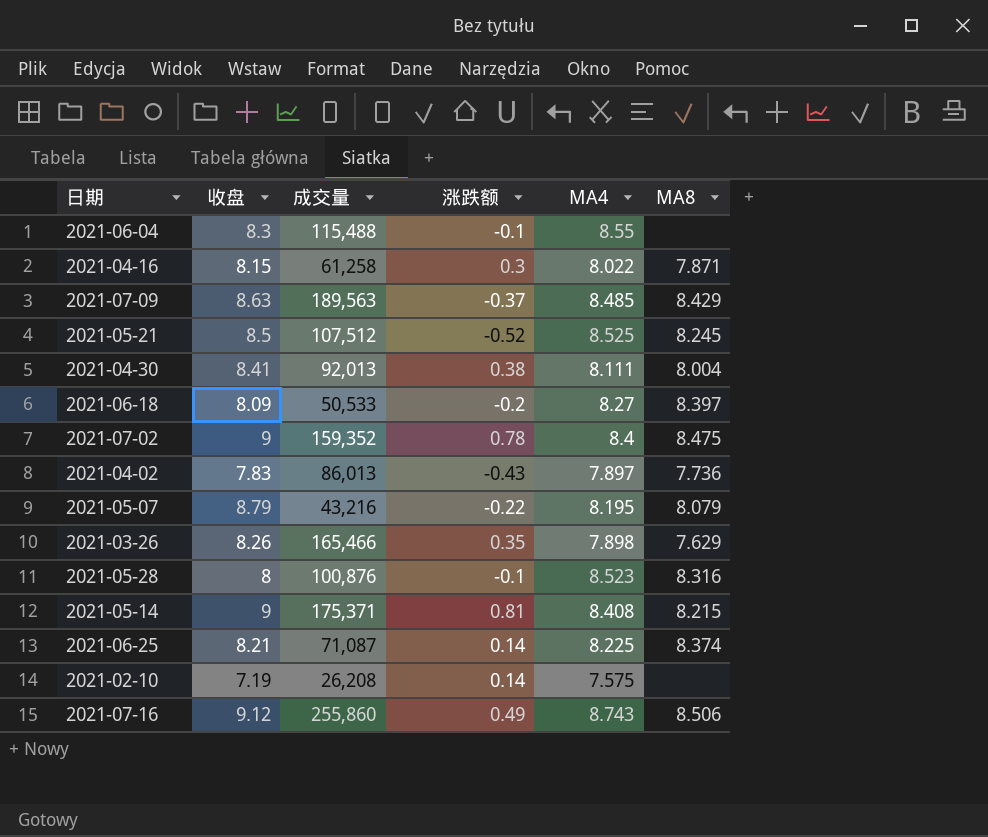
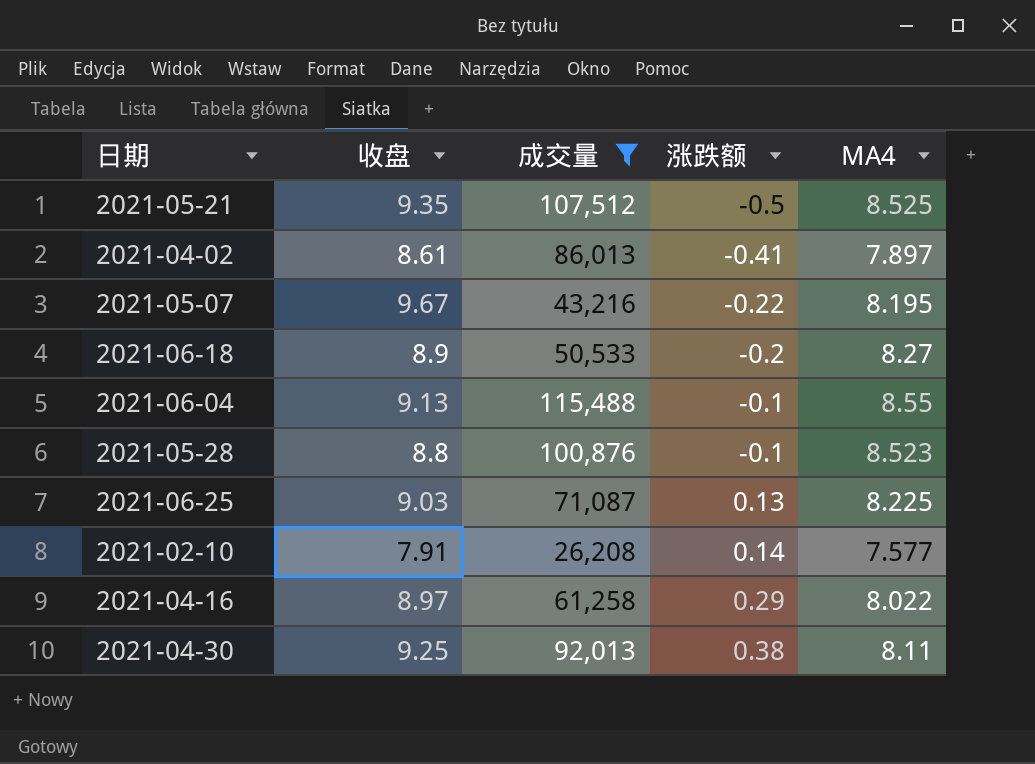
filter: none -> 成交量 <= 115,488
row order: none -> 涨跌额 ascending
column MA8 | position: 6 -> none
2021-05-21 | 收盘: 8.5 -> 9.35
2021-05-21 | 涨跌额: -0.52 -> -0.5
2021-04-02 | 收盘: 7.83 -> 8.61
2021-04-02 | 涨跌额: -0.43 -> -0.41
2021-05-07 | 收盘: 8.79 -> 9.67
2021-06-18 | 收盘: 8.09 -> 8.9
2021-06-04 | 收盘: 8.3 -> 9.13
2021-05-28 | 收盘: 8 -> 8.8
2021-06-25 | 收盘: 8.21 -> 9.03
2021-06-25 | 涨跌额: 0.14 -> 0.13
2021-02-10 | 收盘: 7.19 -> 7.91
2021-02-10 | MA4: 7.575 -> 7.577
2021-04-16 | 收盘: 8.15 -> 8.97
2021-04-16 | 涨跌额: 0.3 -> 0.29
2021-04-30 | 收盘: 8.41 -> 9.25
2021-04-30 | MA4: 8.111 -> 8.11

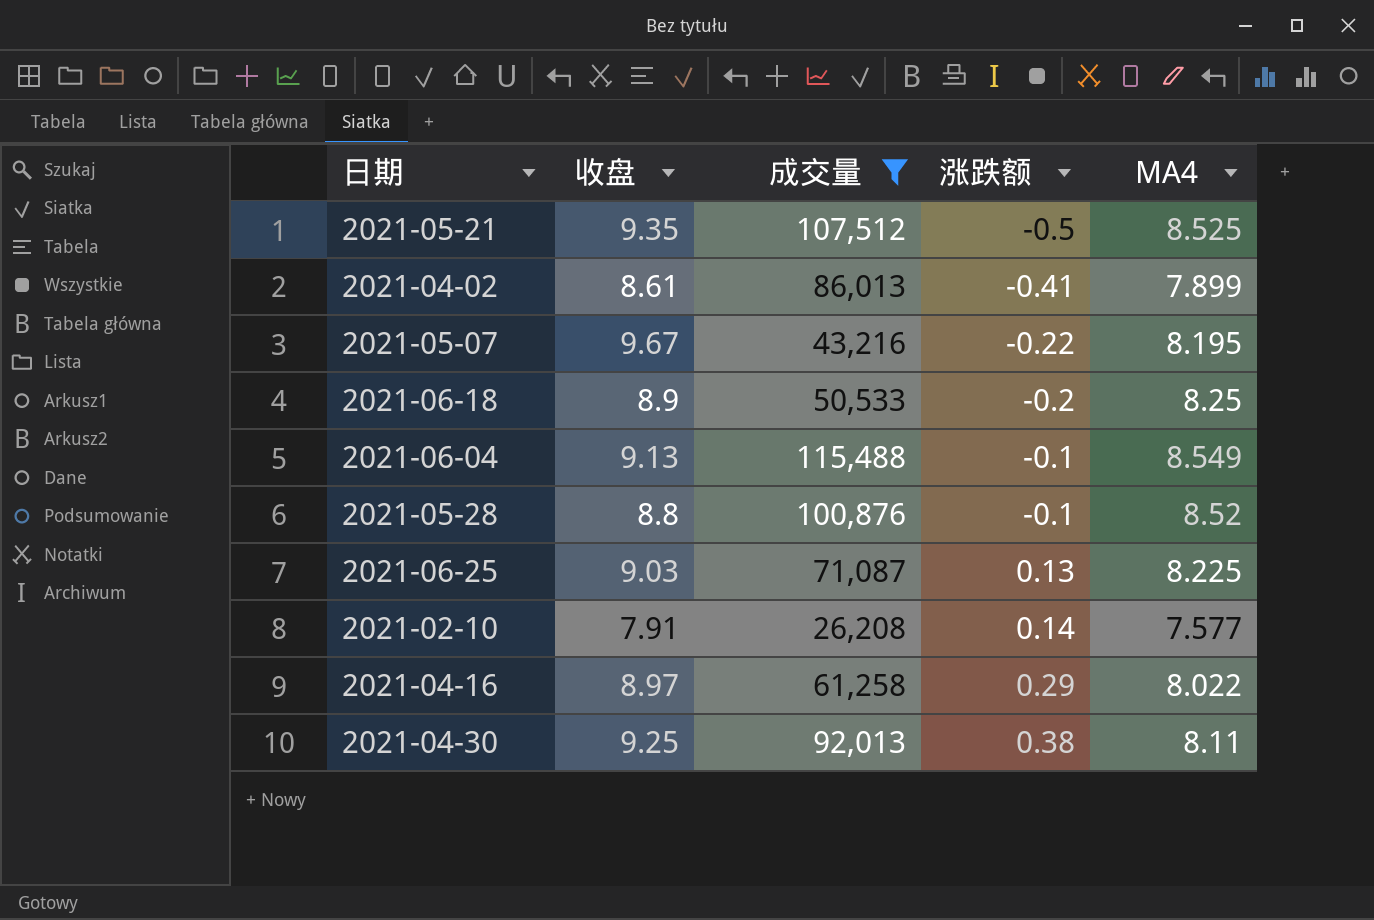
2021-04-02 | MA4: 7.897 -> 7.899
2021-06-18 | MA4: 8.27 -> 8.25
2021-06-04 | MA4: 8.55 -> 8.549
2021-05-28 | MA4: 8.523 -> 8.52

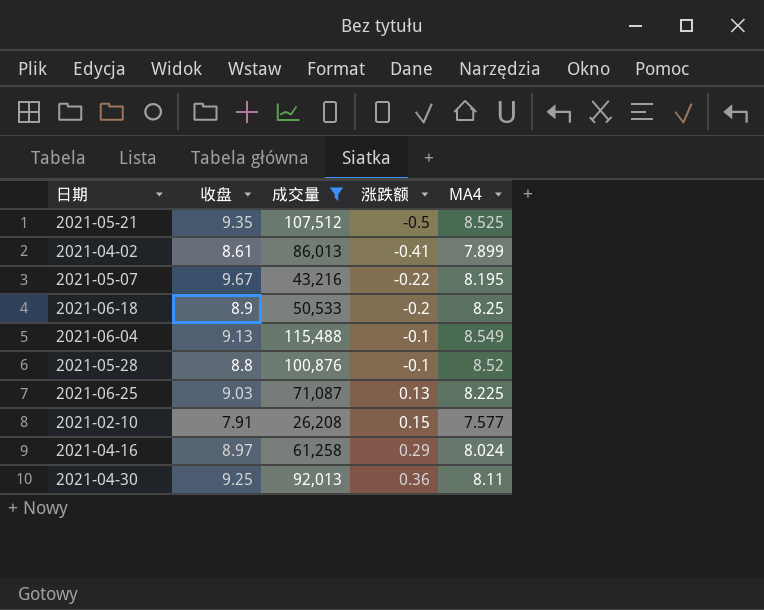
2021-02-10 | 涨跌额: 0.14 -> 0.15
2021-04-16 | MA4: 8.022 -> 8.024
2021-04-30 | 涨跌额: 0.38 -> 0.36

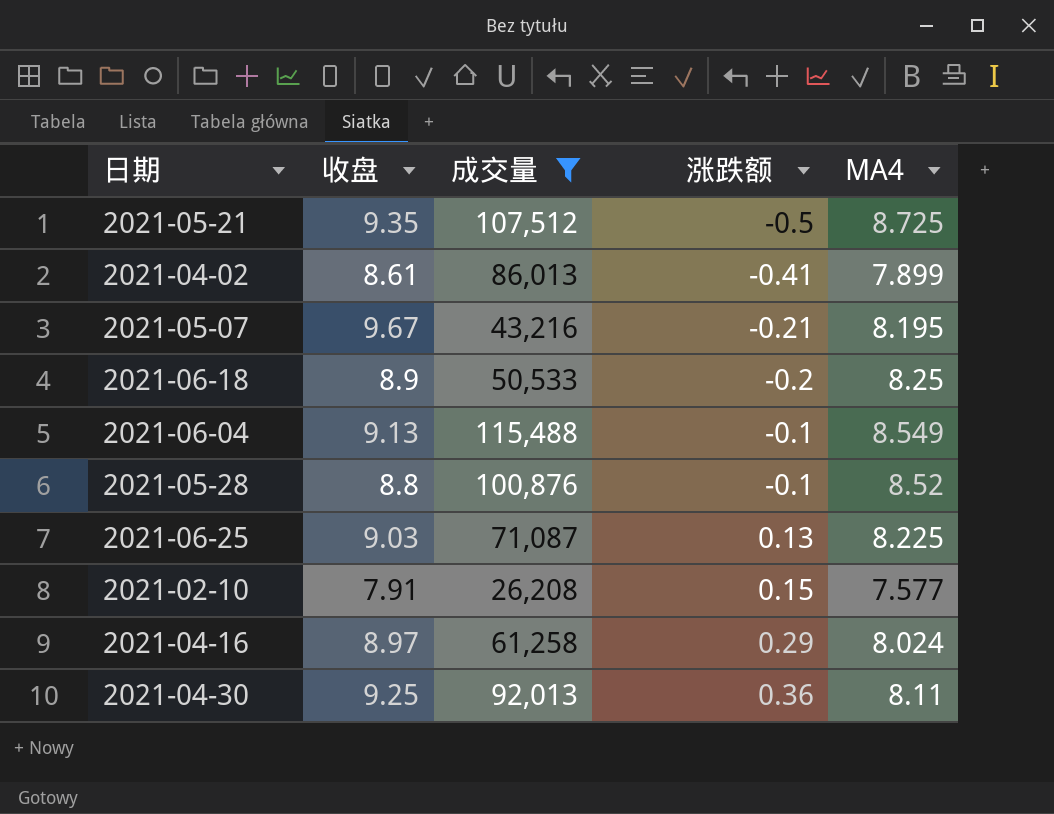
2021-05-21 | MA4: 8.525 -> 8.725
2021-05-07 | 涨跌额: -0.22 -> -0.21

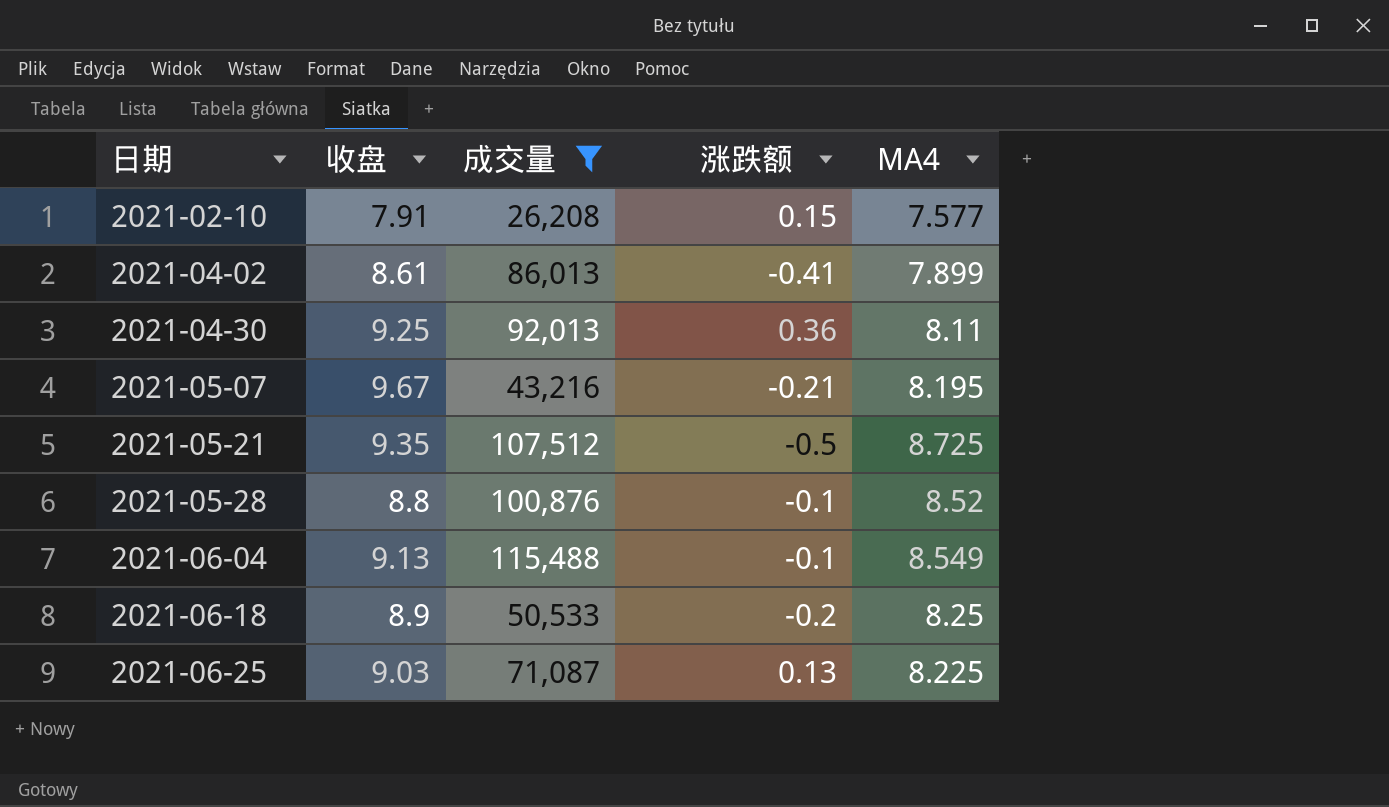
row order: 涨跌额 ascending -> 日期 ascending
row 2021-04-16: 8.97 | 61,258 | 0.29 | 8.024 -> none

